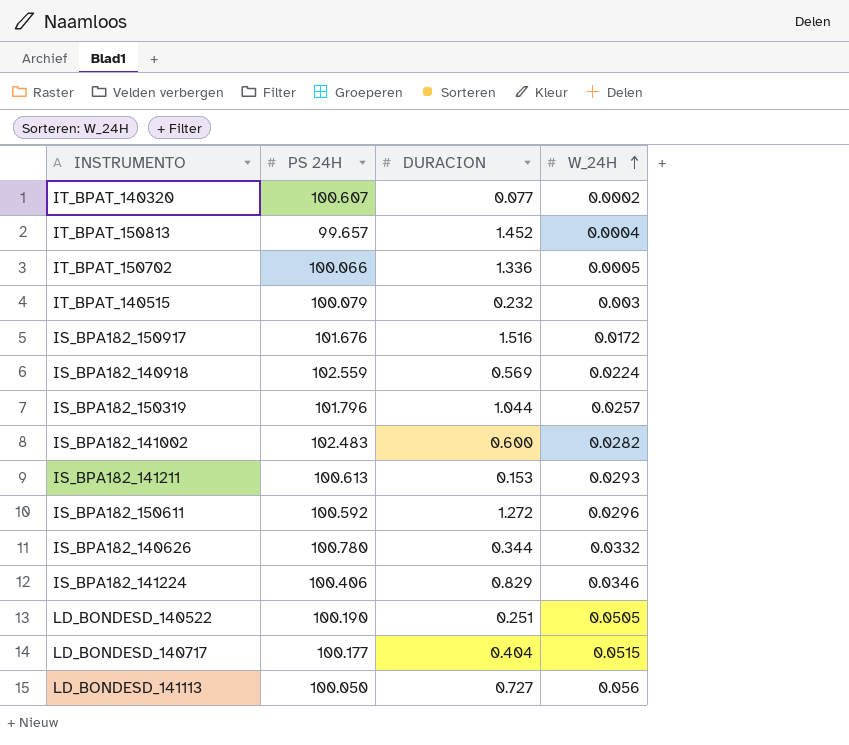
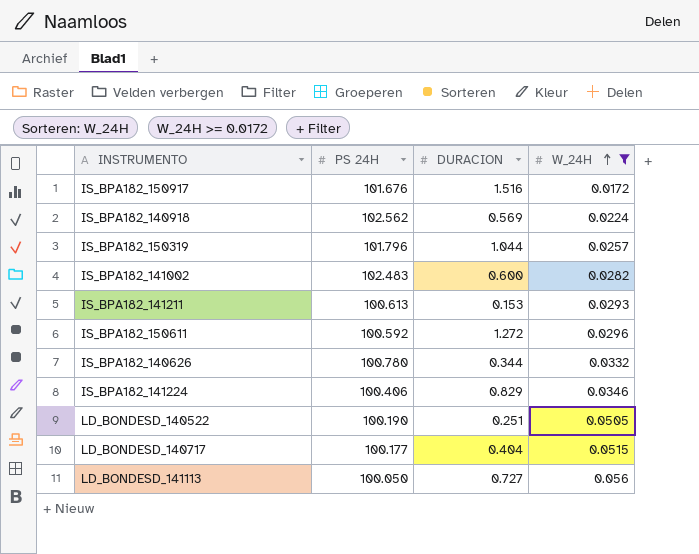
filter: none -> W_24H >= 0.0172
IS_BPA182_140918 | PS 24H: 102.559 -> 102.562

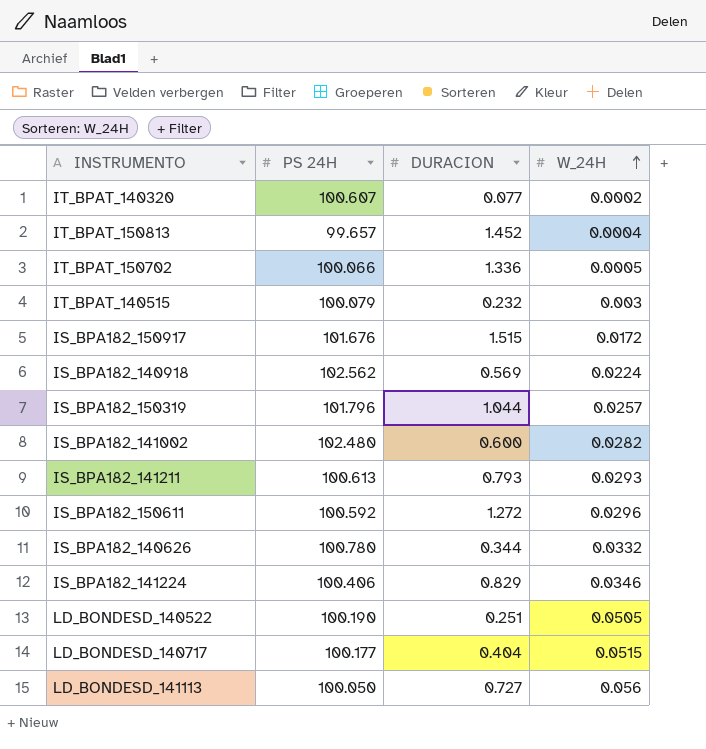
filter: W_24H >= 0.0172 -> none
IS_BPA182_150917 | DURACION: 1.516 -> 1.515
IS_BPA182_141002 | PS 24H: 102.483 -> 102.480
IS_BPA182_141211 | DURACION: 0.153 -> 0.793

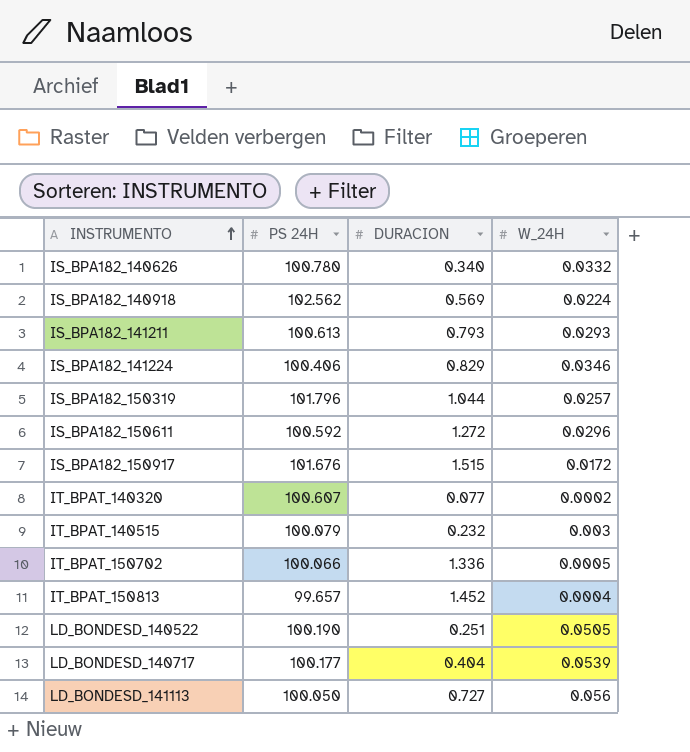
row order: W_24H ascending -> INSTRUMENTO ascending
row IS_BPA182_141002: 102.480 | 0.600 | 0.0282 -> none
IS_BPA182_140626 | DURACION: 0.344 -> 0.340
LD_BONDESD_140717 | W_24H: 0.0515 -> 0.0539

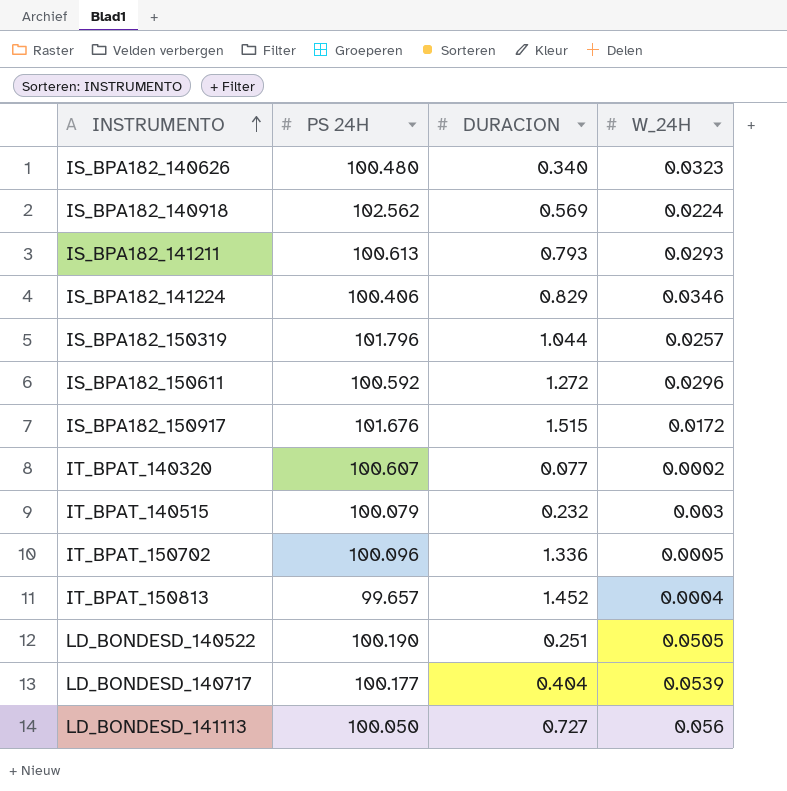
IS_BPA182_140626 | PS 24H: 100.780 -> 100.480
IS_BPA182_140626 | W_24H: 0.0332 -> 0.0323
IT_BPAT_150702 | PS 24H: 100.066 -> 100.096

